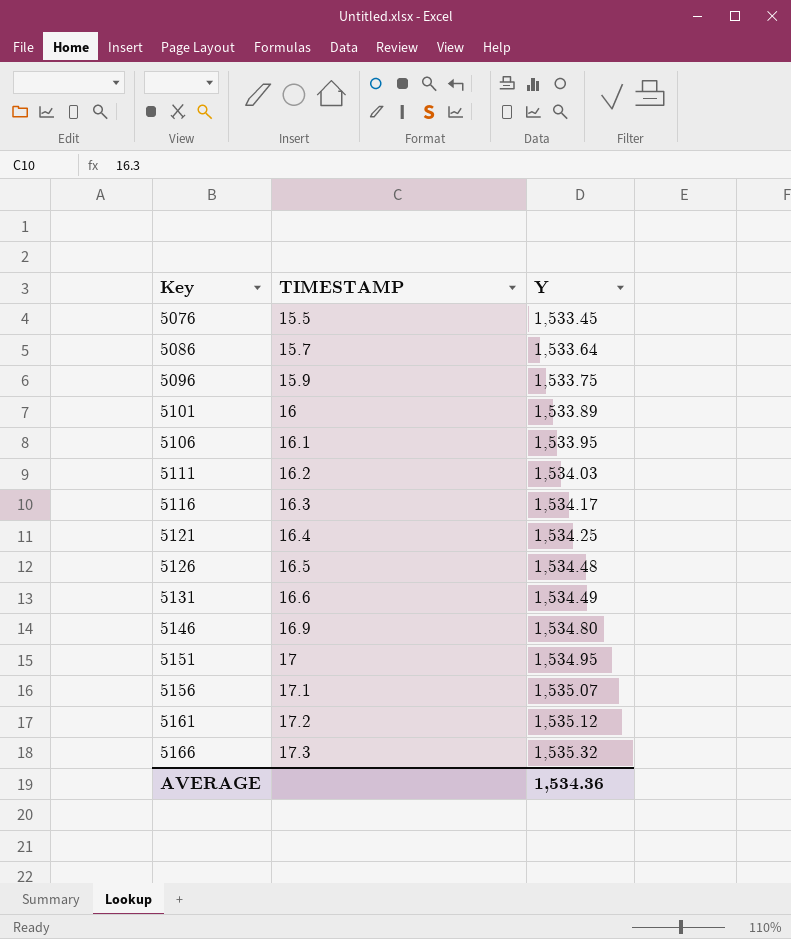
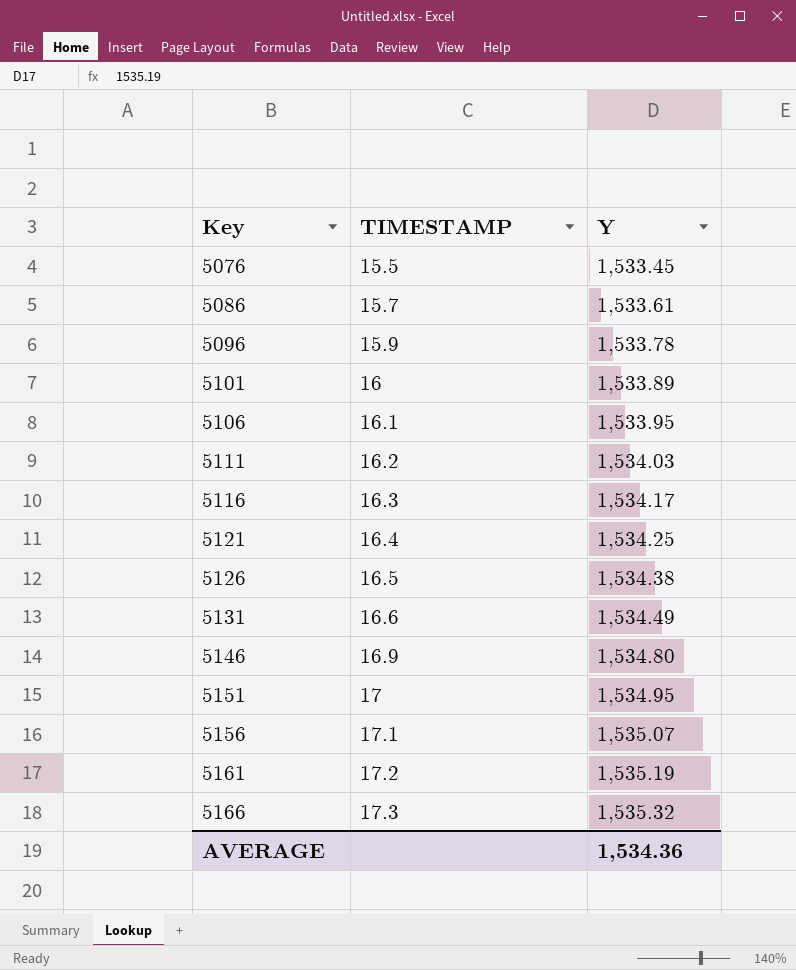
5086 | Y: 1,533.64 -> 1,533.61
5096 | Y: 1,533.75 -> 1,533.78
5126 | Y: 1,534.48 -> 1,534.38
5161 | Y: 1,535.12 -> 1,535.19

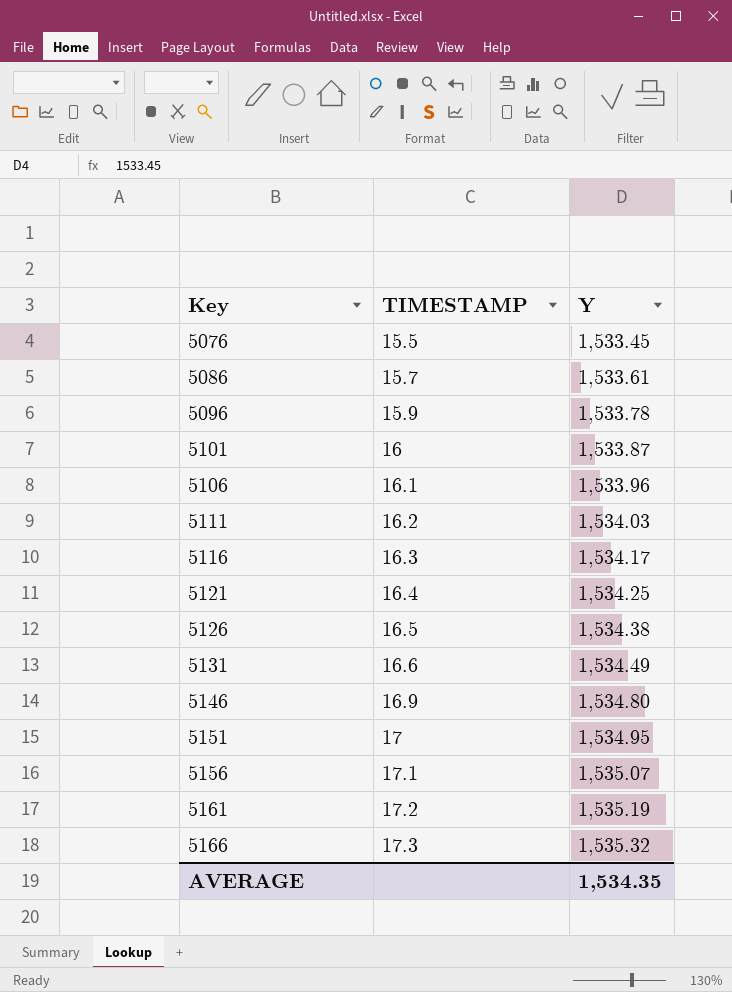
5101 | Y: 1,533.89 -> 1,533.87
5106 | Y: 1,533.95 -> 1,533.96
AVERAGE | Y: 1,534.36 -> 1,534.35

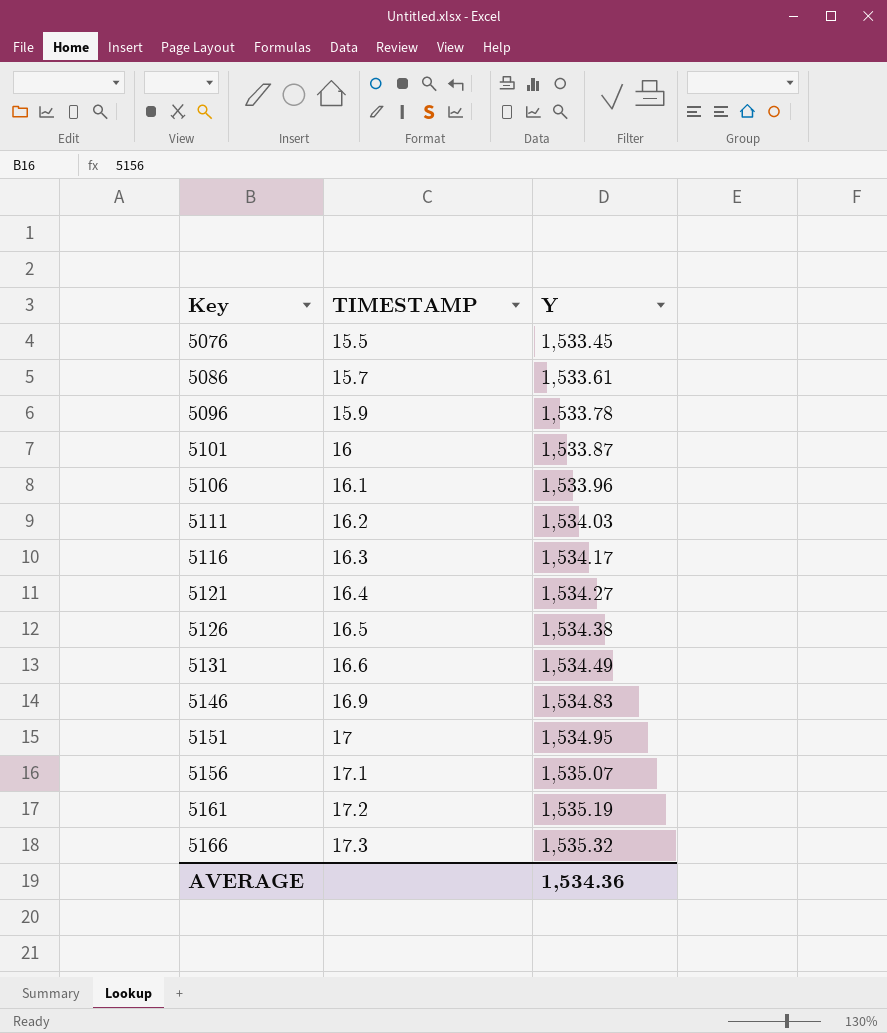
5121 | Y: 1,534.25 -> 1,534.27
5146 | Y: 1,534.80 -> 1,534.83
AVERAGE | Y: 1,534.35 -> 1,534.36

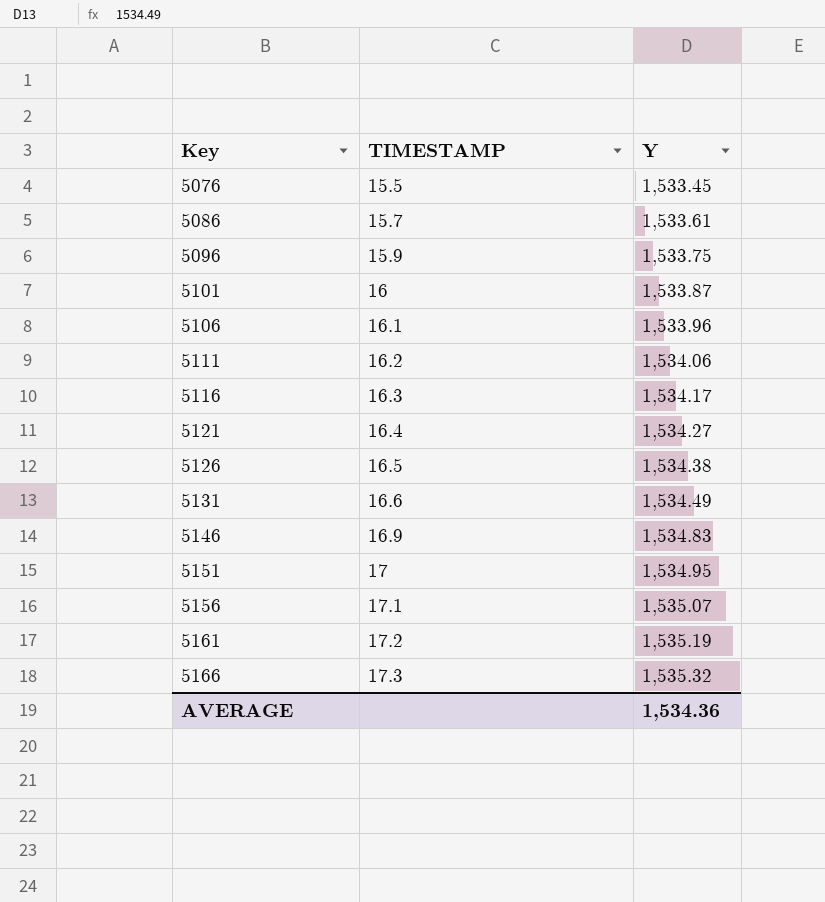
5096 | Y: 1,533.78 -> 1,533.75
5111 | Y: 1,534.03 -> 1,534.06

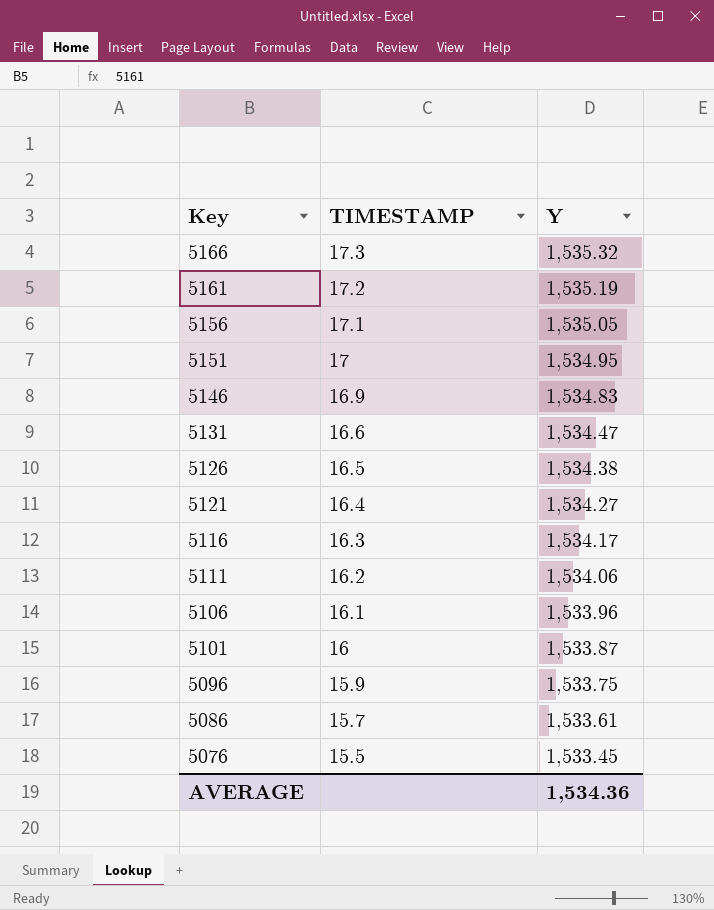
row order: Key ascending -> Key descending
5156 | Y: 1,535.07 -> 1,535.05
5131 | Y: 1,534.49 -> 1,534.47

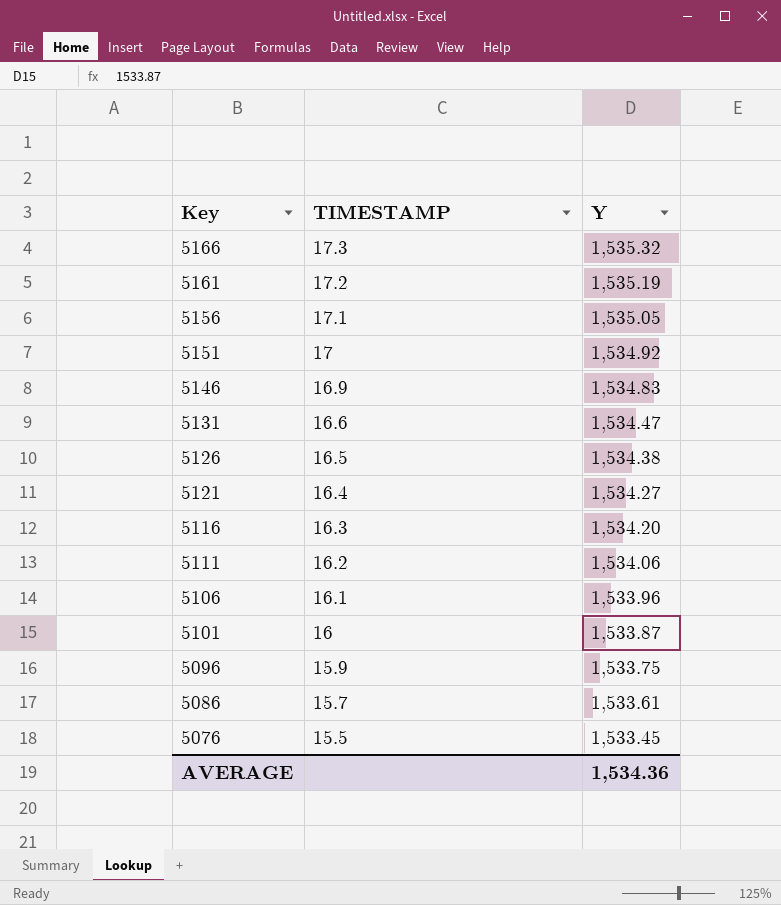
5151 | Y: 1,534.95 -> 1,534.92
5116 | Y: 1,534.17 -> 1,534.20

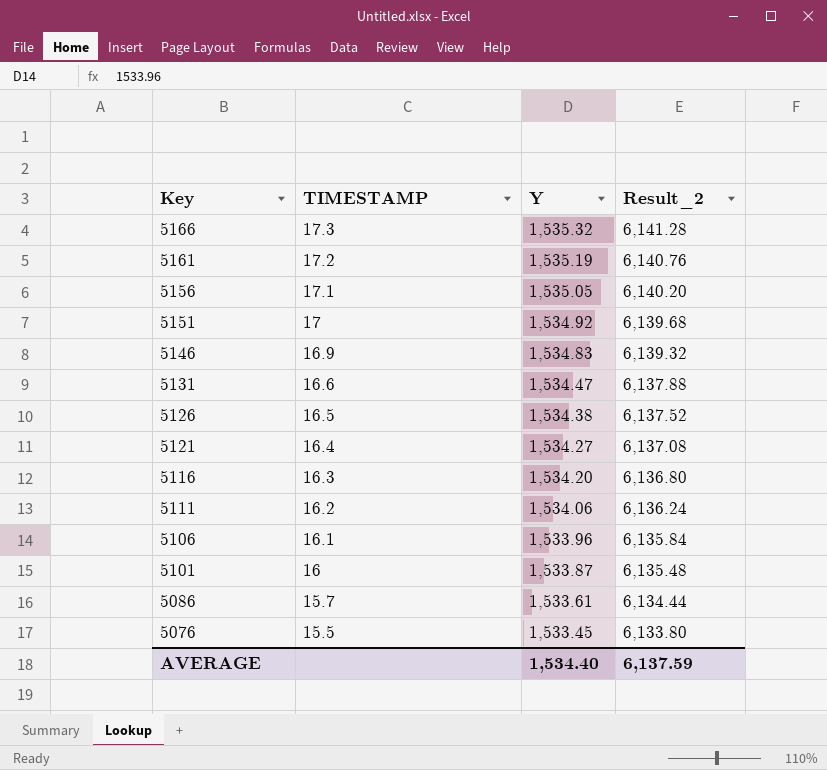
column Result_2 | formula: none -> [Y] * 4
row 5096: 15.9 | 1,533.75 -> none
AVERAGE | Y: 1,534.36 -> 1,534.40

